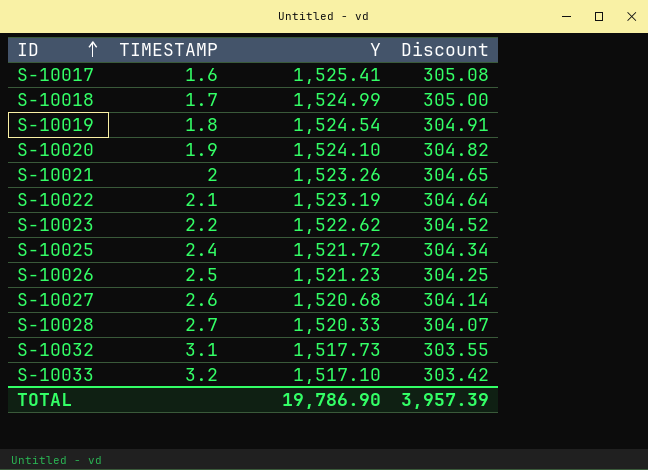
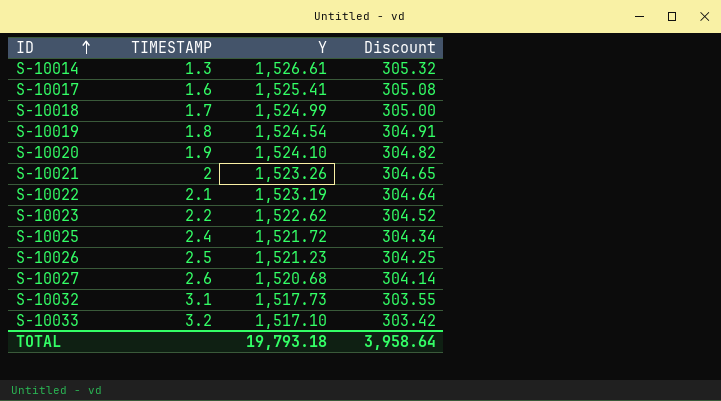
row S-10028: 2.7 | 1,520.33 | 304.07 -> none
row S-10014: none -> 1.3 | 1,526.61 | 305.32
TOTAL | Y: 19,786.90 -> 19,793.18
TOTAL | Discount: 3,957.39 -> 3,958.64

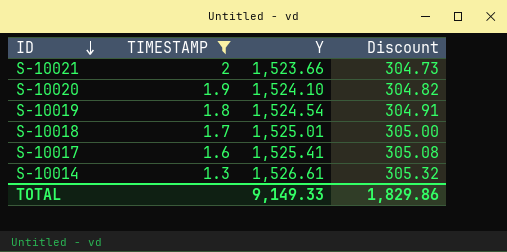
filter: none -> TIMESTAMP <= 2
row order: ID ascending -> ID descending
S-10021 | Y: 1,523.26 -> 1,523.66
S-10021 | Discount: 304.65 -> 304.73
S-10018 | Y: 1,524.99 -> 1,525.01
TOTAL | Y: 19,793.18 -> 9,149.33
TOTAL | Discount: 3,958.64 -> 1,829.86

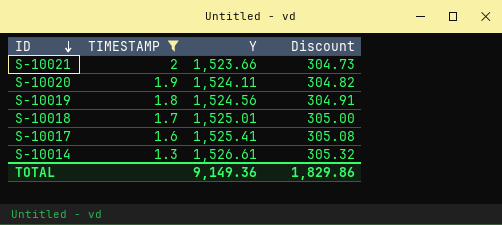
S-10020 | Y: 1,524.10 -> 1,524.11
S-10019 | Y: 1,524.54 -> 1,524.56
TOTAL | Y: 9,149.33 -> 9,149.36

